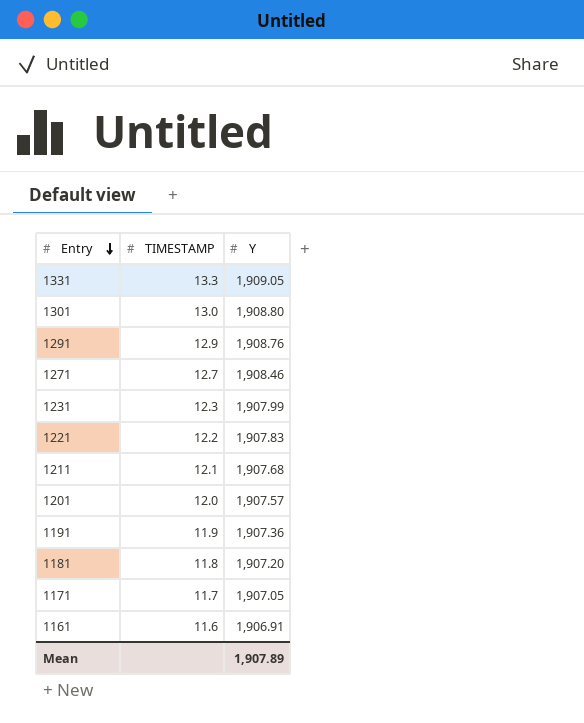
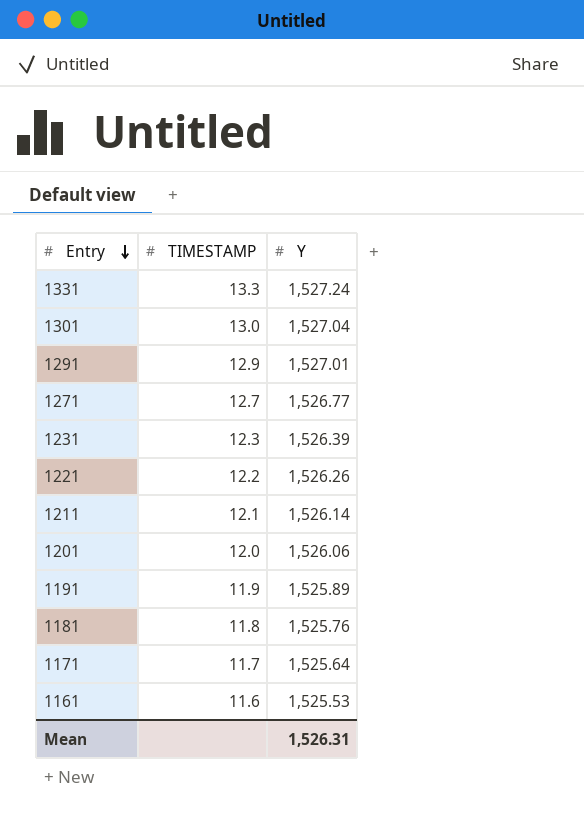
1331 | Y: 1,909.05 -> 1,527.24
1301 | Y: 1,908.80 -> 1,527.04
1291 | Y: 1,908.76 -> 1,527.01
1271 | Y: 1,908.46 -> 1,526.77
1231 | Y: 1,907.99 -> 1,526.39
1221 | Y: 1,907.83 -> 1,526.26
1211 | Y: 1,907.68 -> 1,526.14
1201 | Y: 1,907.57 -> 1,526.06
1191 | Y: 1,907.36 -> 1,525.89
1181 | Y: 1,907.20 -> 1,525.76
1171 | Y: 1,907.05 -> 1,525.64
1161 | Y: 1,906.91 -> 1,525.53
Mean | Y: 1,907.89 -> 1,526.31

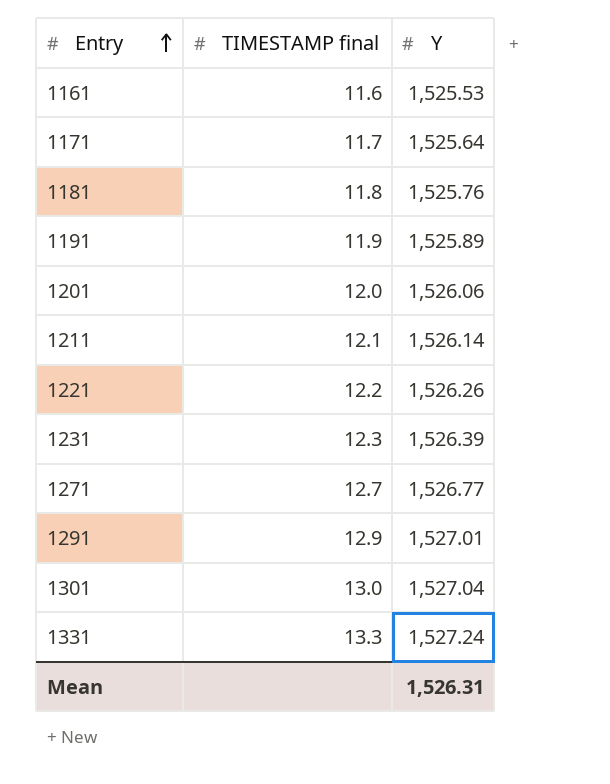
row order: Entry descending -> Entry ascending
column name: TIMESTAMP -> TIMESTAMP final

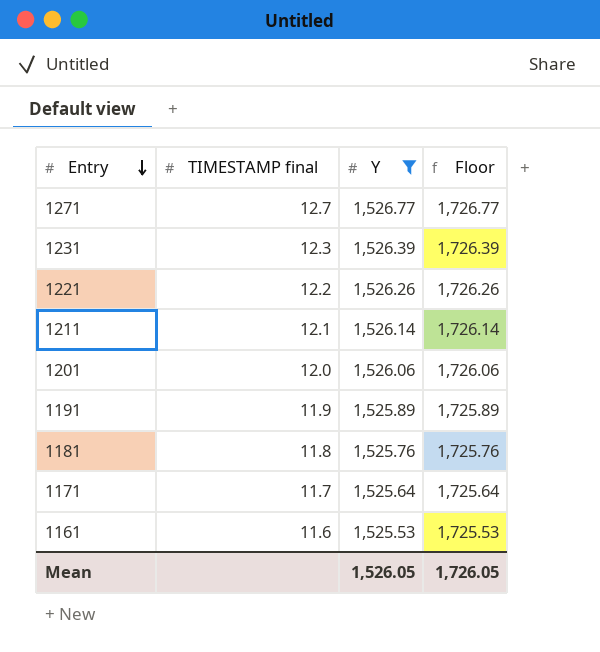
filter: none -> Y <= 1,526.77
row order: Entry ascending -> Entry descending
column Floor | formula: none -> [Y] + 200
Mean | Y: 1,526.31 -> 1,526.05

